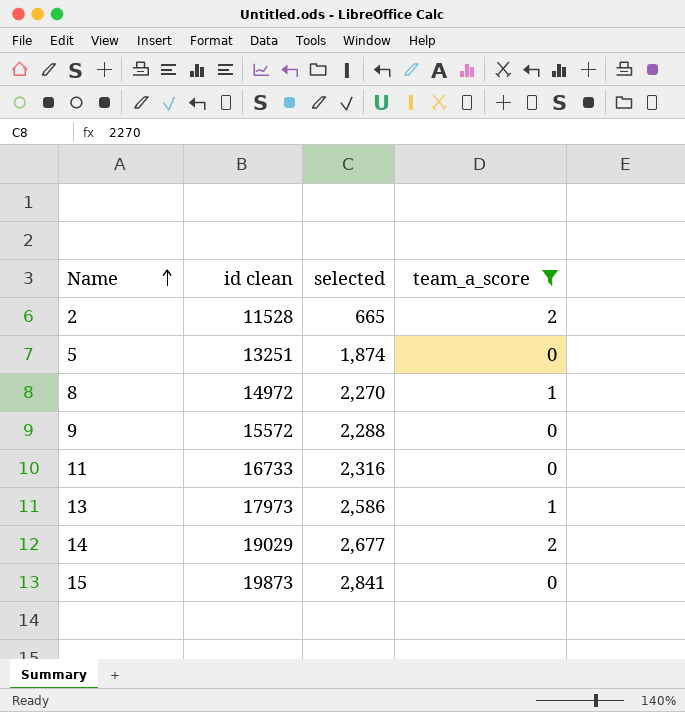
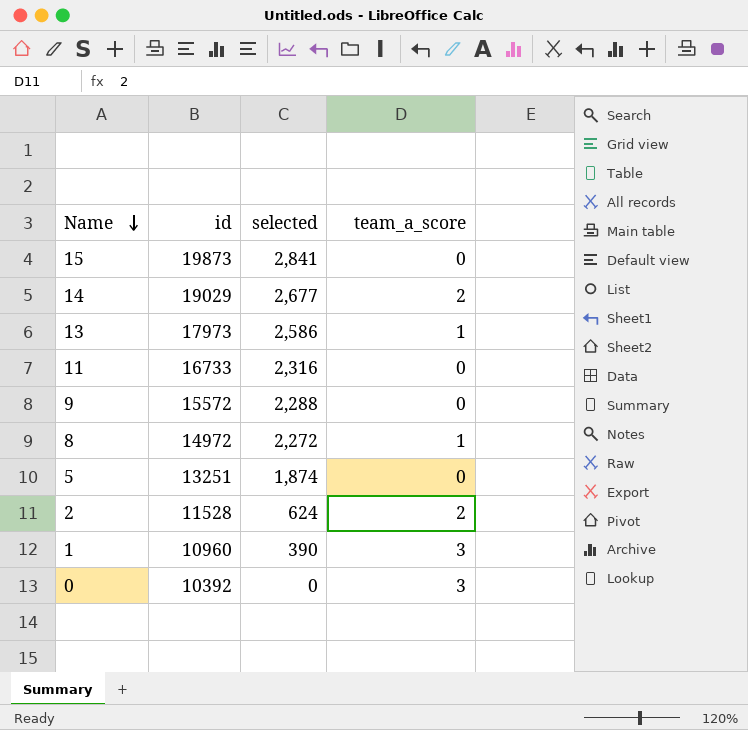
filter: team_a_score != 3 -> none
row order: Name ascending -> Name descending
column name: id clean -> id
8 | selected: 2,270 -> 2,272
2 | selected: 665 -> 624

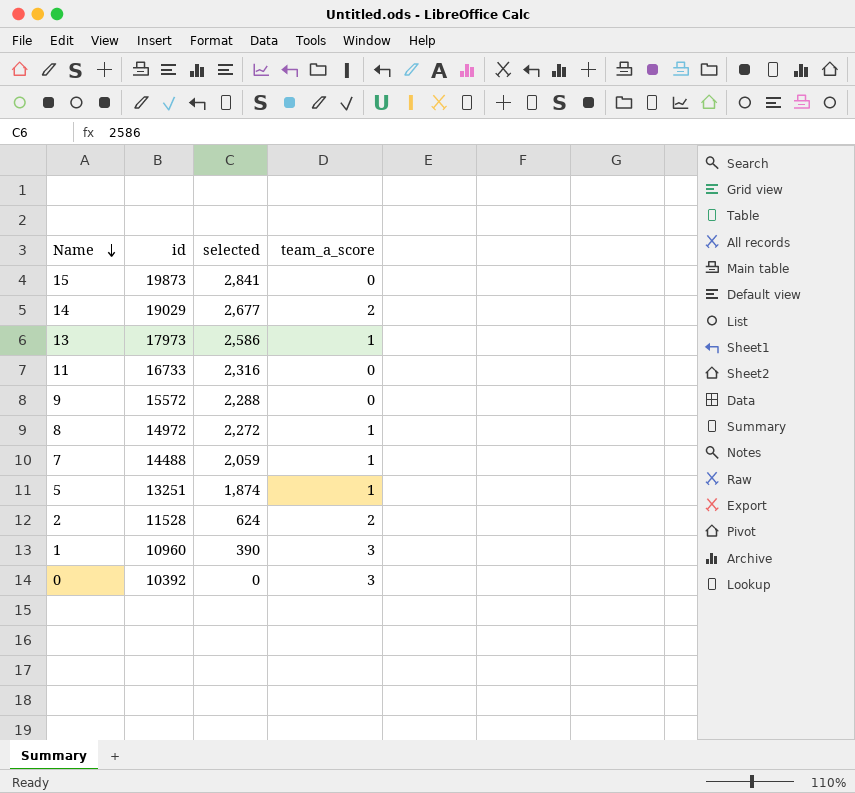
row 7: none -> 14488 | 2,059 | 1
5 | team_a_score: 0 -> 1

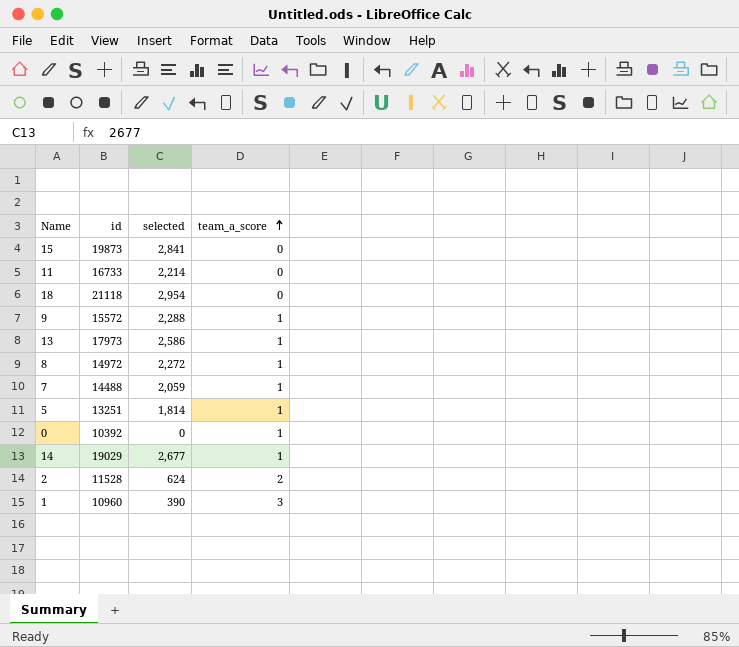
row order: Name descending -> team_a_score ascending
11 | selected: 2,316 -> 2,214
row 18: none -> 21118 | 2,954 | 0
9 | team_a_score: 0 -> 1
5 | selected: 1,874 -> 1,814
0 | team_a_score: 3 -> 1
14 | team_a_score: 2 -> 1

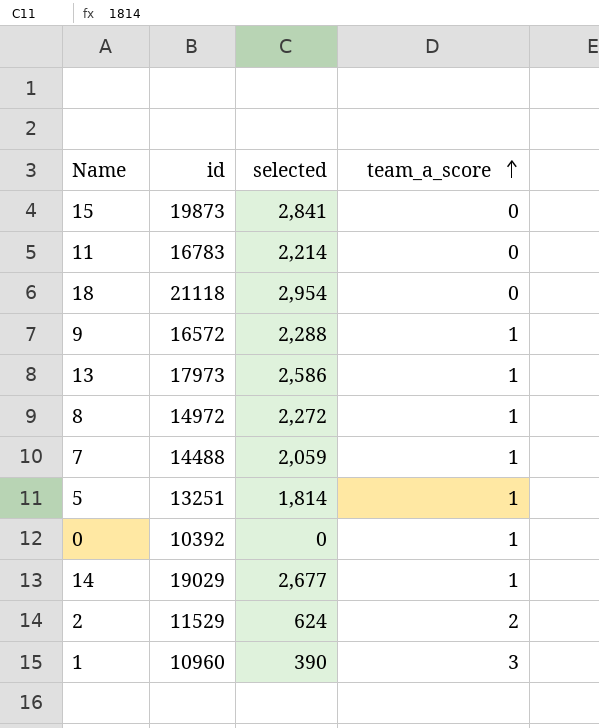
11 | id: 16733 -> 16783
9 | id: 15572 -> 16572
2 | id: 11528 -> 11529

